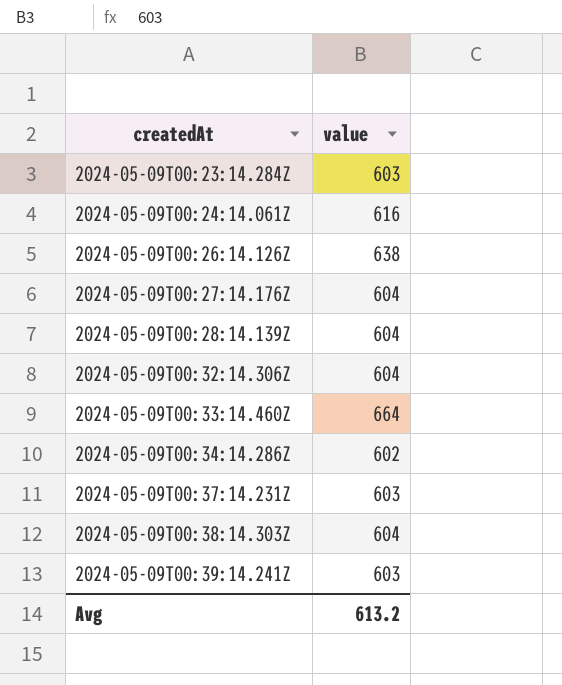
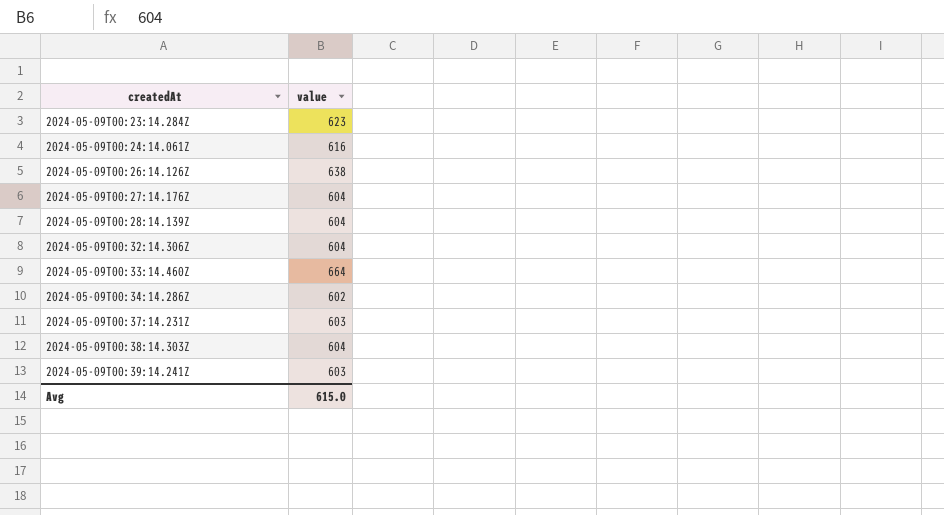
2024-05-09T00:23:14.284Z | value: 603 -> 623
Avg | value: 613.2 -> 615.0

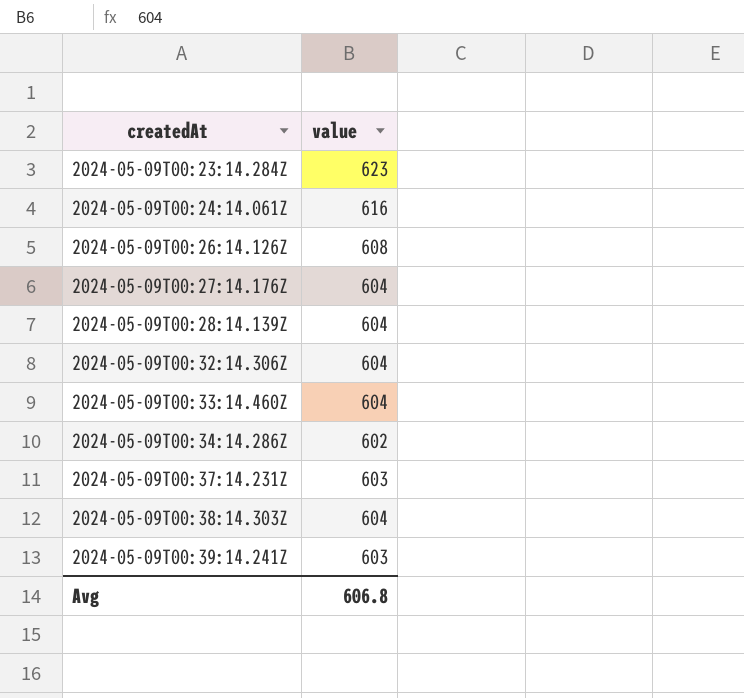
2024-05-09T00:26:14.126Z | value: 638 -> 608
2024-05-09T00:33:14.460Z | value: 664 -> 604
Avg | value: 615.0 -> 606.8

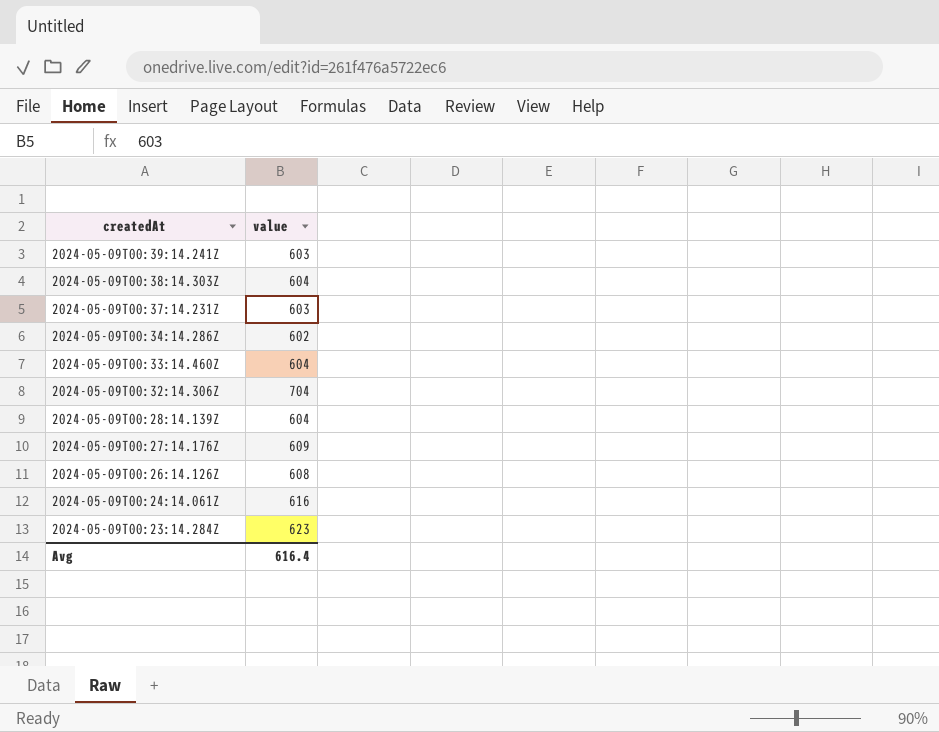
row order: createdAt ascending -> createdAt descending
2024-05-09T00:32:14.306Z | value: 604 -> 704
2024-05-09T00:27:14.176Z | value: 604 -> 609
Avg | value: 606.8 -> 616.4

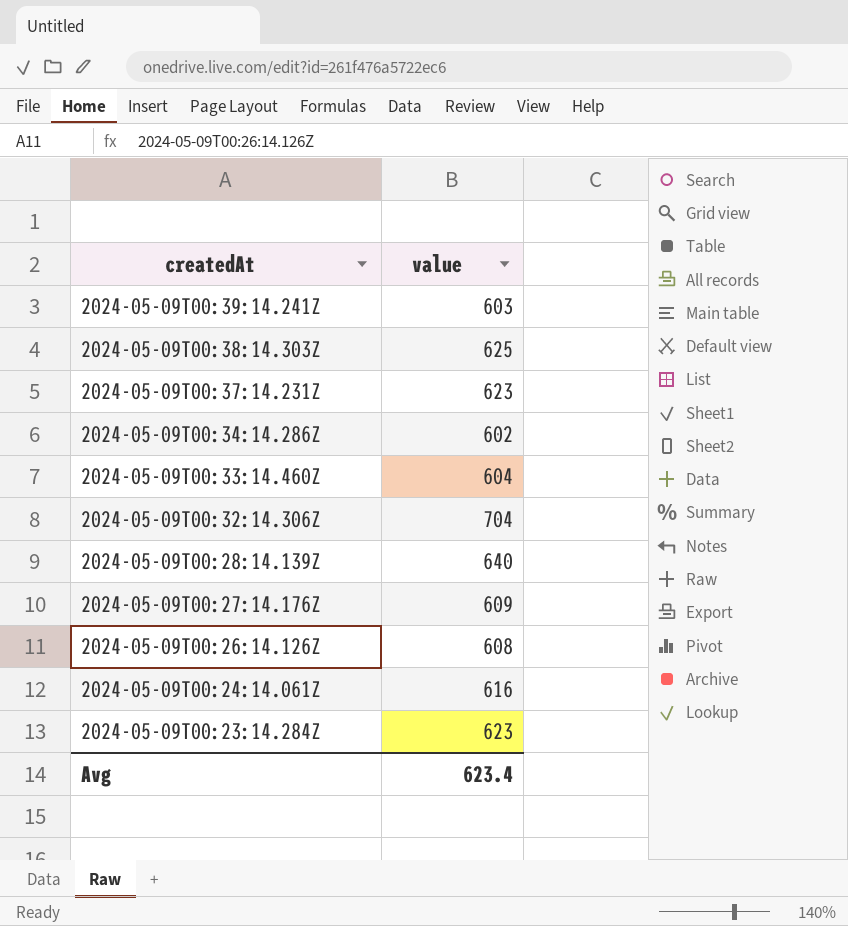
2024-05-09T00:38:14.303Z | value: 604 -> 625
2024-05-09T00:37:14.231Z | value: 603 -> 623
2024-05-09T00:28:14.139Z | value: 604 -> 640
Avg | value: 616.4 -> 623.4

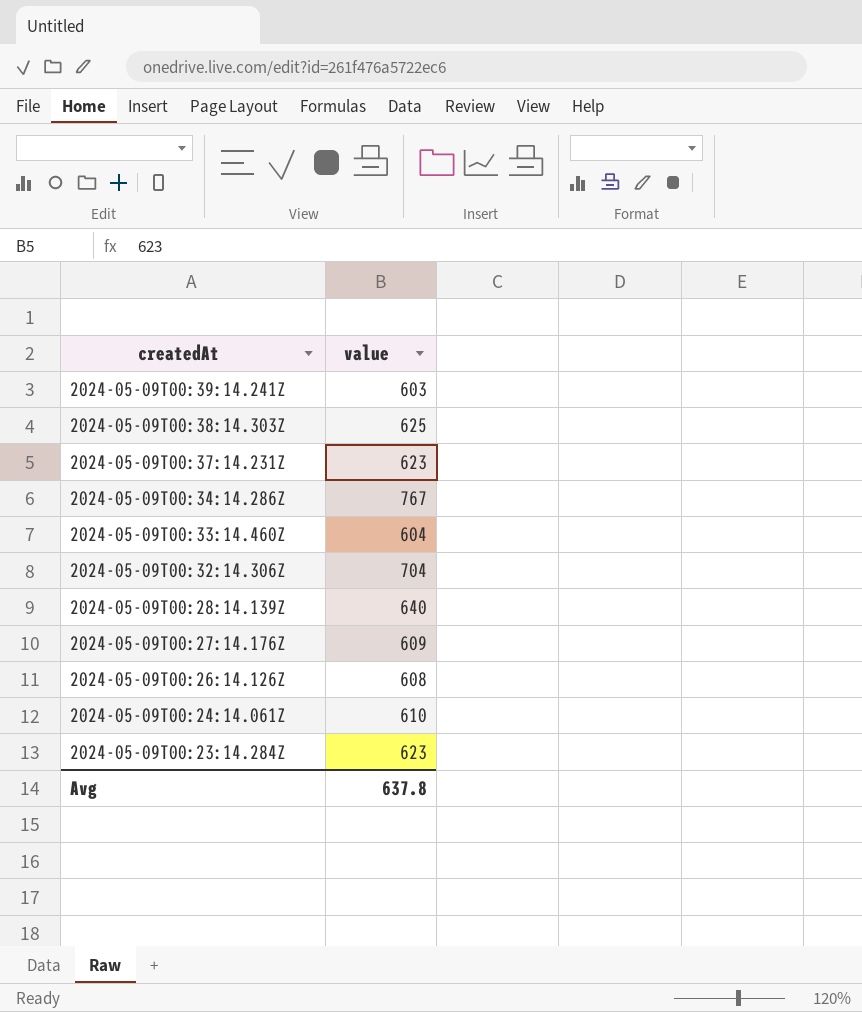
2024-05-09T00:34:14.286Z | value: 602 -> 767
2024-05-09T00:24:14.061Z | value: 616 -> 610
Avg | value: 623.4 -> 637.8

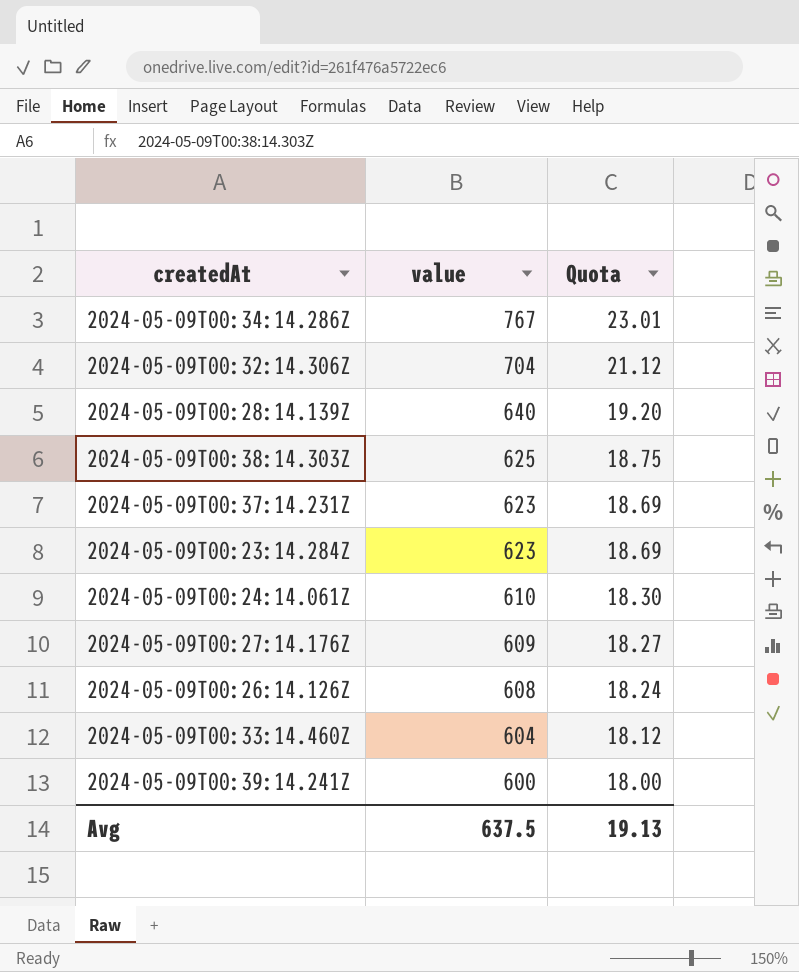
row order: createdAt descending -> value descending
column Quota | formula: none -> [value] * 0.03
2024-05-09T00:39:14.241Z | value: 603 -> 600
Avg | value: 637.8 -> 637.5

